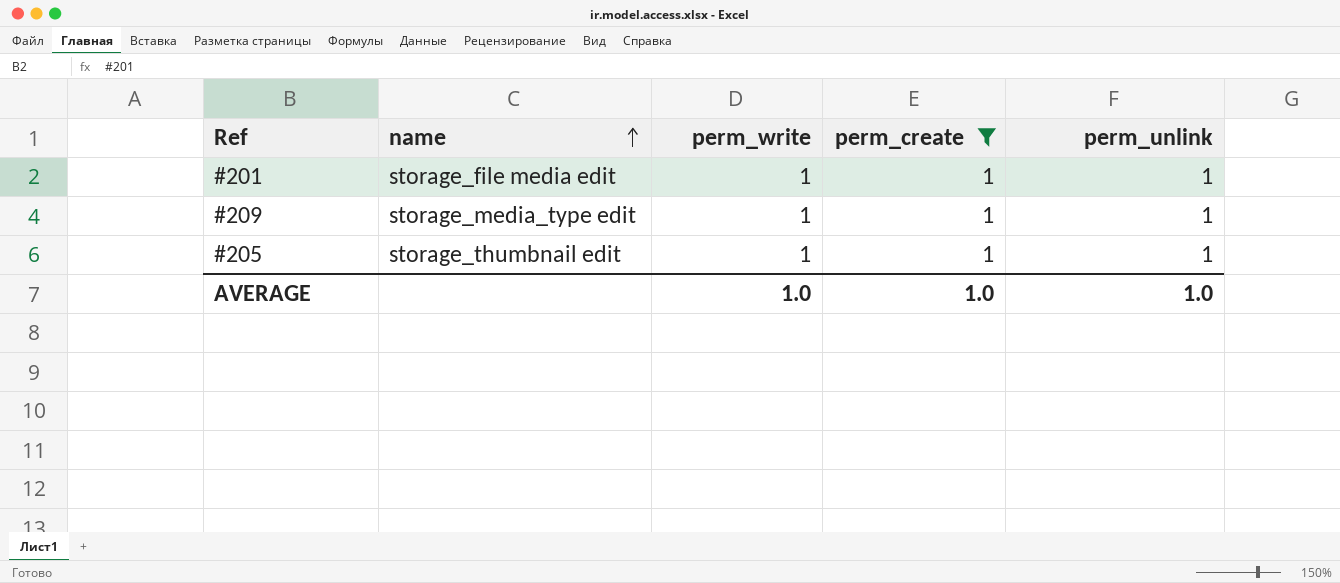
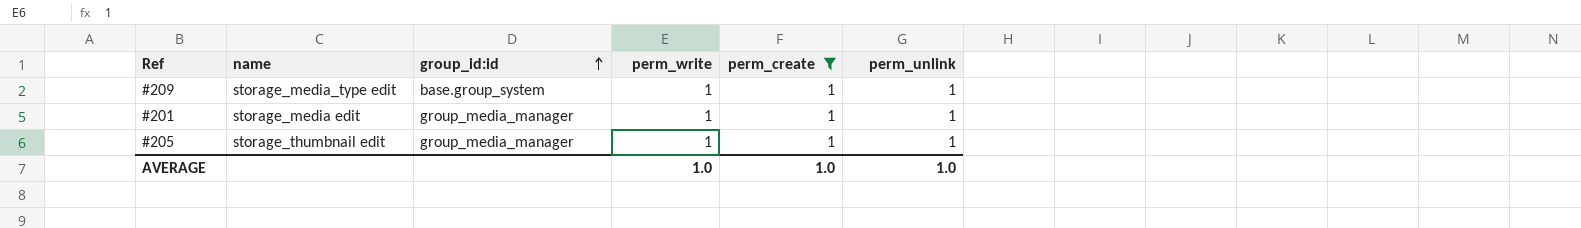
row order: name ascending -> group_id:id ascending
column group_id:id | position: none -> 3
#201 | name: storage_file media edit -> storage_media edit

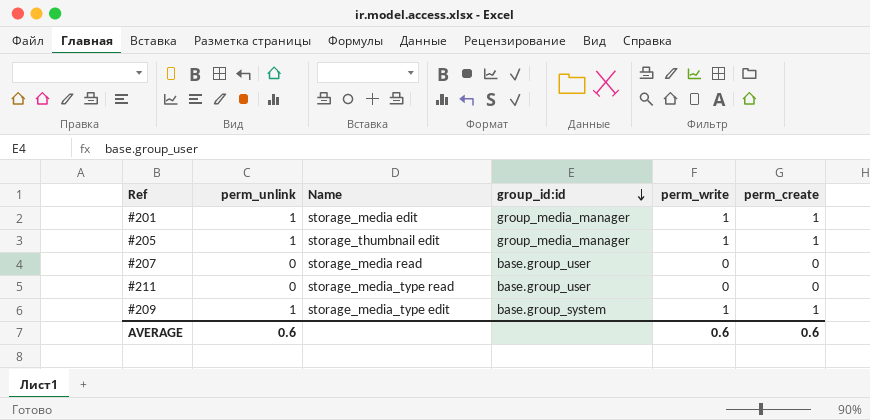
filter: perm_create = 1 -> none
row order: group_id:id ascending -> group_id:id descending
column perm_unlink | position: 6 -> 2
column name: name -> Name
AVERAGE | perm_unlink: 1.0 -> 0.6
AVERAGE | perm_write: 1.0 -> 0.6
AVERAGE | perm_create: 1.0 -> 0.6

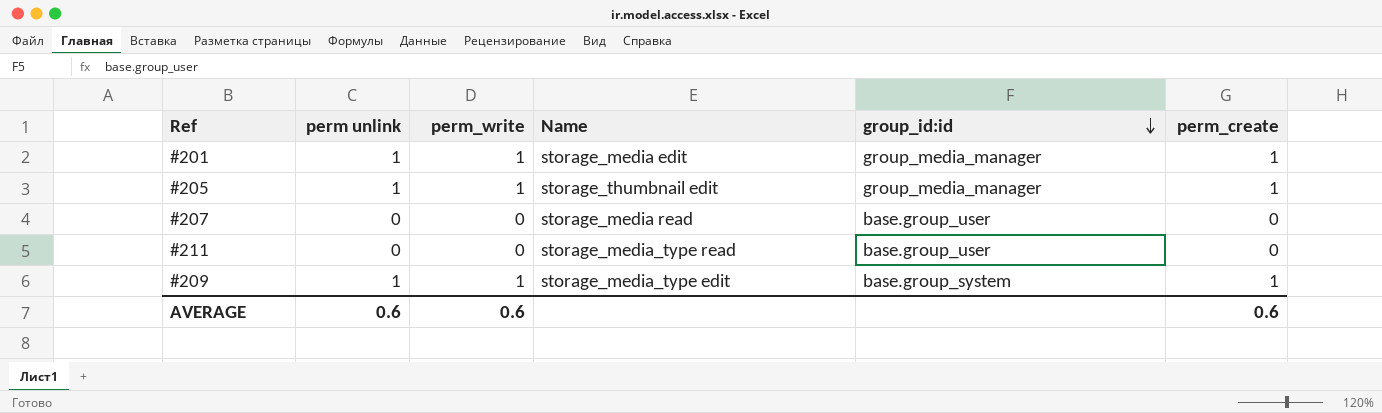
column name: perm_unlink -> perm unlink
column perm_write | position: 5 -> 3

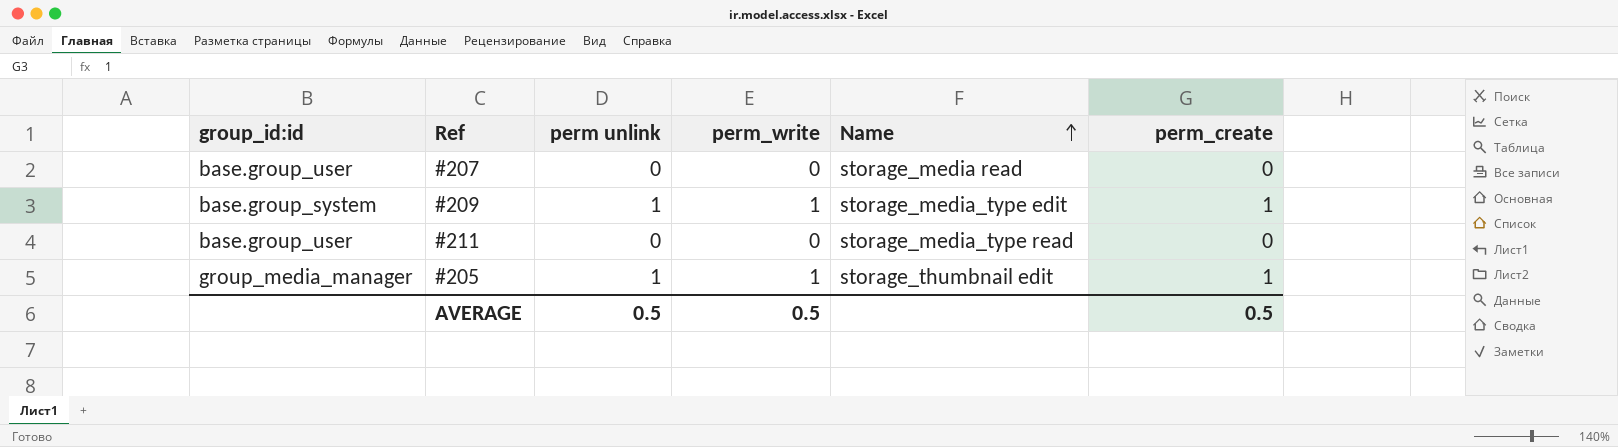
row order: group_id:id descending -> Name ascending
column group_id:id | position: 5 -> 1
row #201: 1 | 1 | storage_media edit | group_media_manager | 1 -> none
AVERAGE | perm unlink: 0.6 -> 0.5
AVERAGE | perm_write: 0.6 -> 0.5
AVERAGE | perm_create: 0.6 -> 0.5

